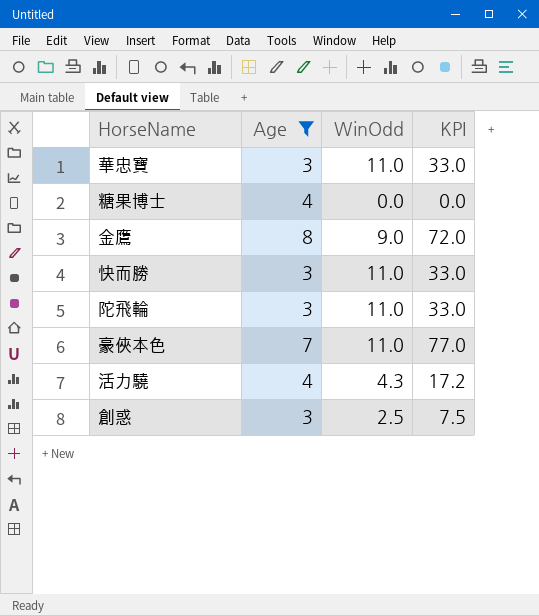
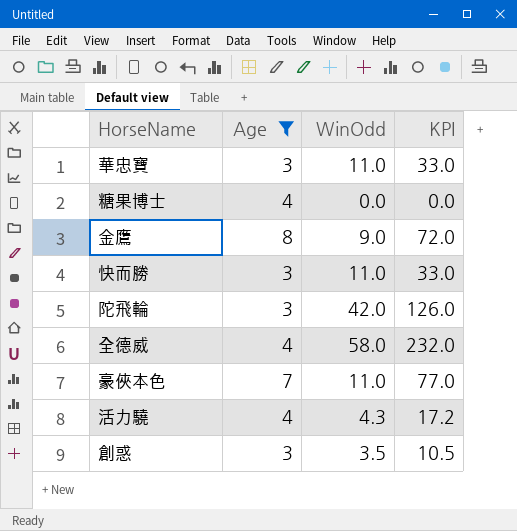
陀飛輪 | WinOdd: 11.0 -> 42.0
陀飛輪 | KPI: 33.0 -> 126.0
row 全德威: none -> 4 | 58.0 | 232.0
創惑 | WinOdd: 2.5 -> 3.5
創惑 | KPI: 7.5 -> 10.5

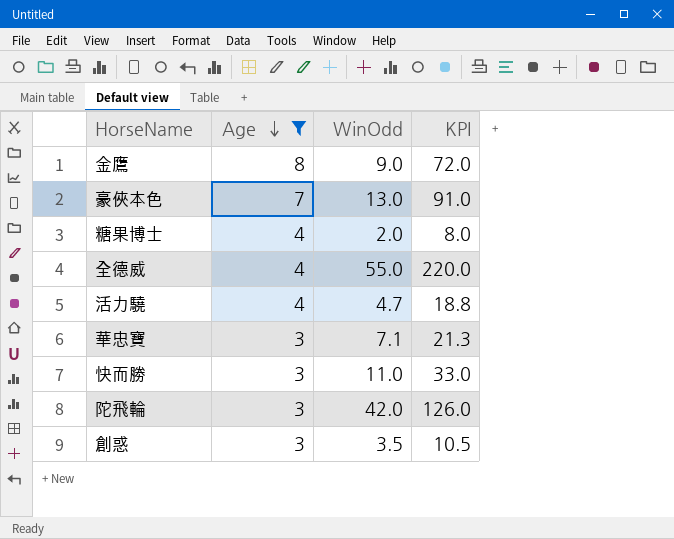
row order: none -> Age descending
豪俠本色 | WinOdd: 11.0 -> 13.0
豪俠本色 | KPI: 77.0 -> 91.0
糖果博士 | WinOdd: 0.0 -> 2.0
糖果博士 | KPI: 0.0 -> 8.0
全德威 | WinOdd: 58.0 -> 55.0
全德威 | KPI: 232.0 -> 220.0
活力驍 | WinOdd: 4.3 -> 4.7
活力驍 | KPI: 17.2 -> 18.8
華忠寶 | WinOdd: 11.0 -> 7.1
華忠寶 | KPI: 33.0 -> 21.3

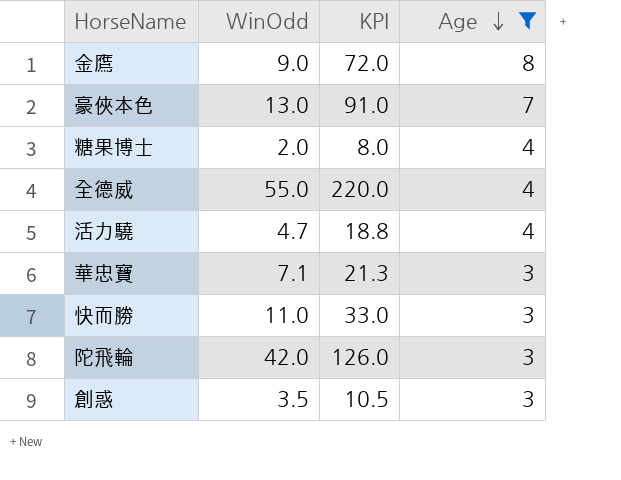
column Age | position: 2 -> 4

